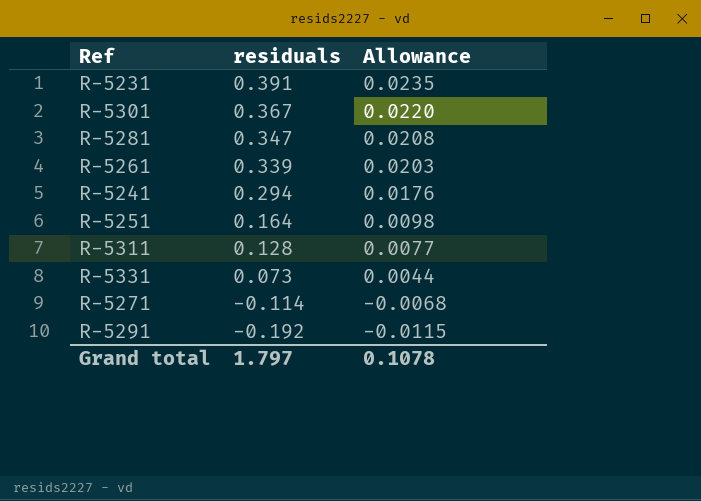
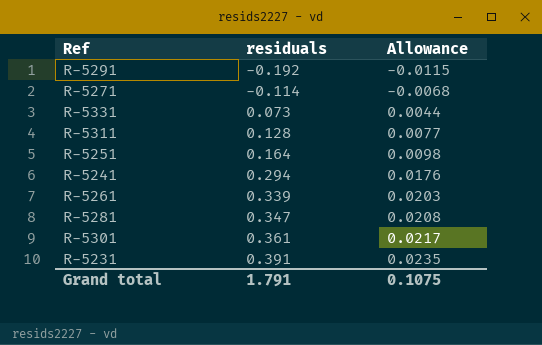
row order: residuals descending -> residuals ascending
R-5301 | residuals: 0.367 -> 0.361
R-5301 | Allowance: 0.0220 -> 0.0217
Grand total | residuals: 1.797 -> 1.791
Grand total | Allowance: 0.1078 -> 0.1075

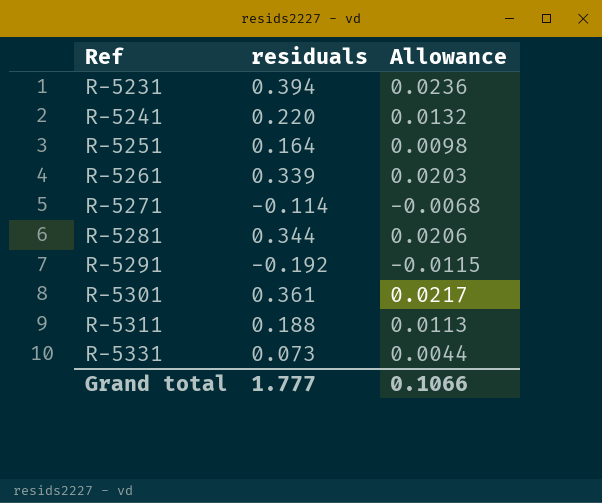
row order: residuals ascending -> Ref ascending
R-5231 | residuals: 0.391 -> 0.394
R-5231 | Allowance: 0.0235 -> 0.0236
R-5241 | residuals: 0.294 -> 0.220
R-5241 | Allowance: 0.0176 -> 0.0132
R-5281 | residuals: 0.347 -> 0.344
R-5281 | Allowance: 0.0208 -> 0.0206
R-5311 | residuals: 0.128 -> 0.188
R-5311 | Allowance: 0.0077 -> 0.0113
Grand total | residuals: 1.791 -> 1.777
Grand total | Allowance: 0.1075 -> 0.1066

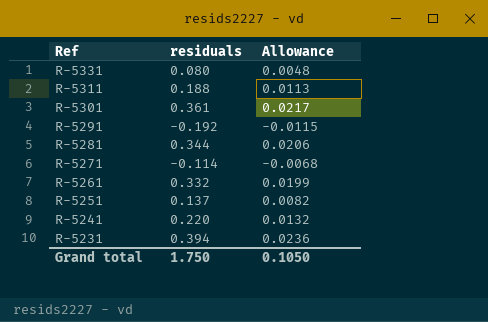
row order: Ref ascending -> Ref descending
R-5331 | residuals: 0.073 -> 0.080
R-5331 | Allowance: 0.0044 -> 0.0048
R-5261 | residuals: 0.339 -> 0.332
R-5261 | Allowance: 0.0203 -> 0.0199
R-5251 | residuals: 0.164 -> 0.137
R-5251 | Allowance: 0.0098 -> 0.0082
Grand total | residuals: 1.777 -> 1.750
Grand total | Allowance: 0.1066 -> 0.1050

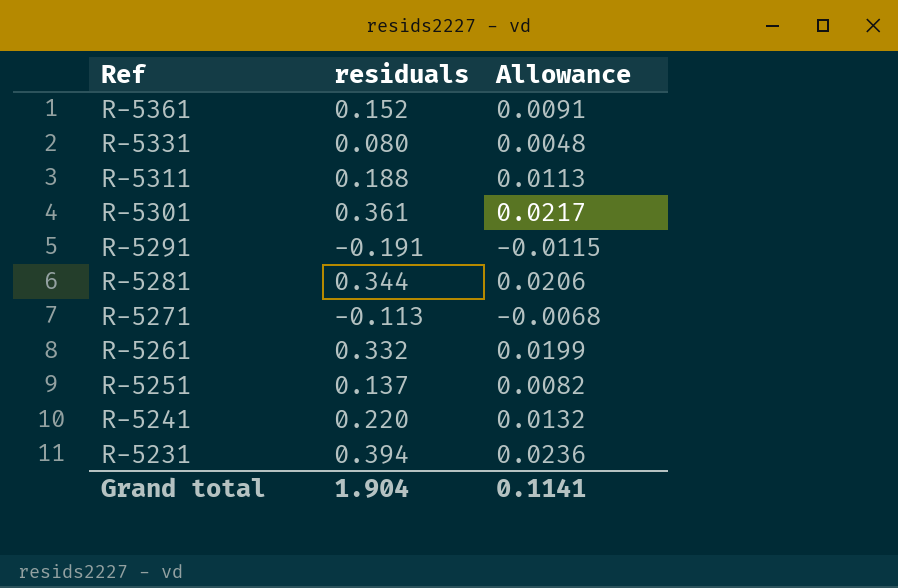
row R-5361: none -> 0.152 | 0.0091
R-5291 | residuals: -0.192 -> -0.191
R-5271 | residuals: -0.114 -> -0.113
Grand total | residuals: 1.750 -> 1.904
Grand total | Allowance: 0.1050 -> 0.1141

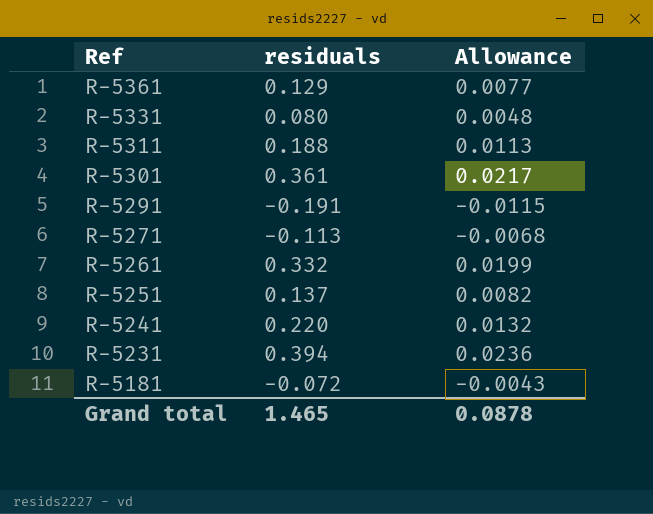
row R-5281: 0.344 | 0.0206 -> none
R-5361 | residuals: 0.152 -> 0.129
R-5361 | Allowance: 0.0091 -> 0.0077
row R-5181: none -> -0.072 | -0.0043
Grand total | residuals: 1.904 -> 1.465
Grand total | Allowance: 0.1141 -> 0.0878

